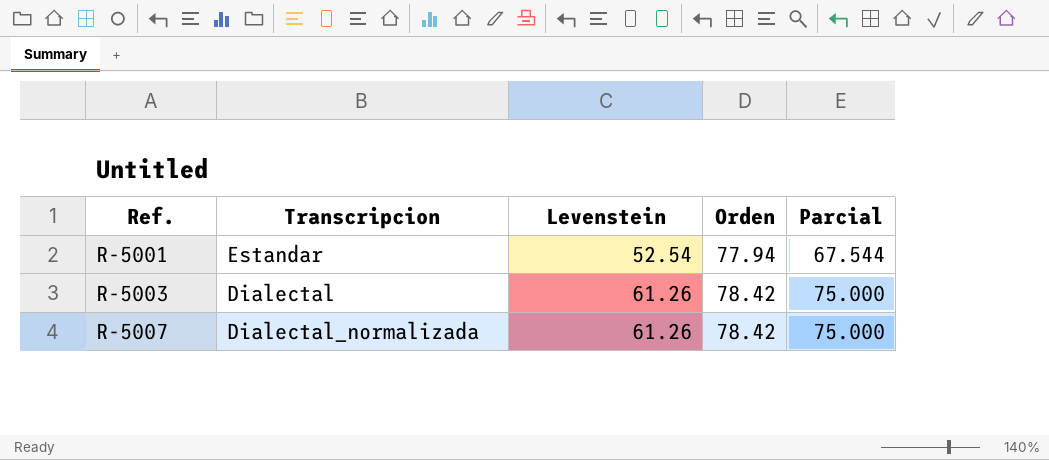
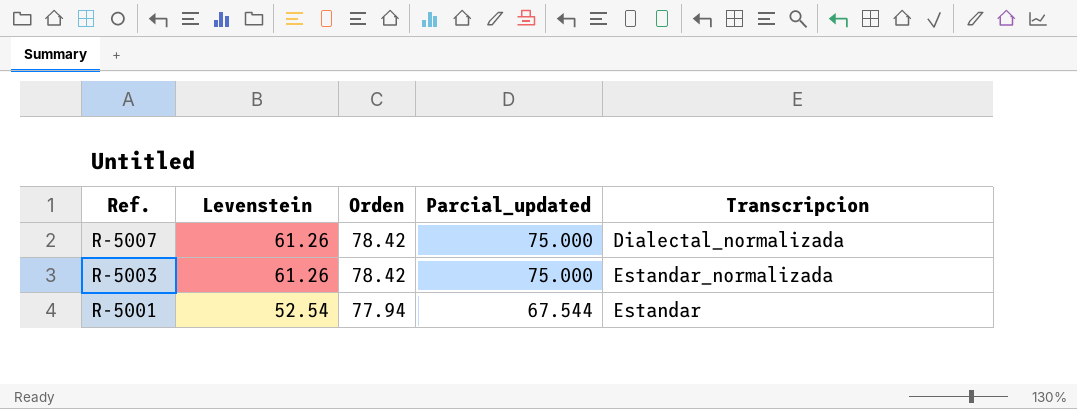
row order: Ref. ascending -> Ref. descending
column name: Parcial -> Parcial_updated
column Transcripcion | position: 2 -> 5
R-5003 | Transcripcion: Dialectal -> Estandar_normalizada

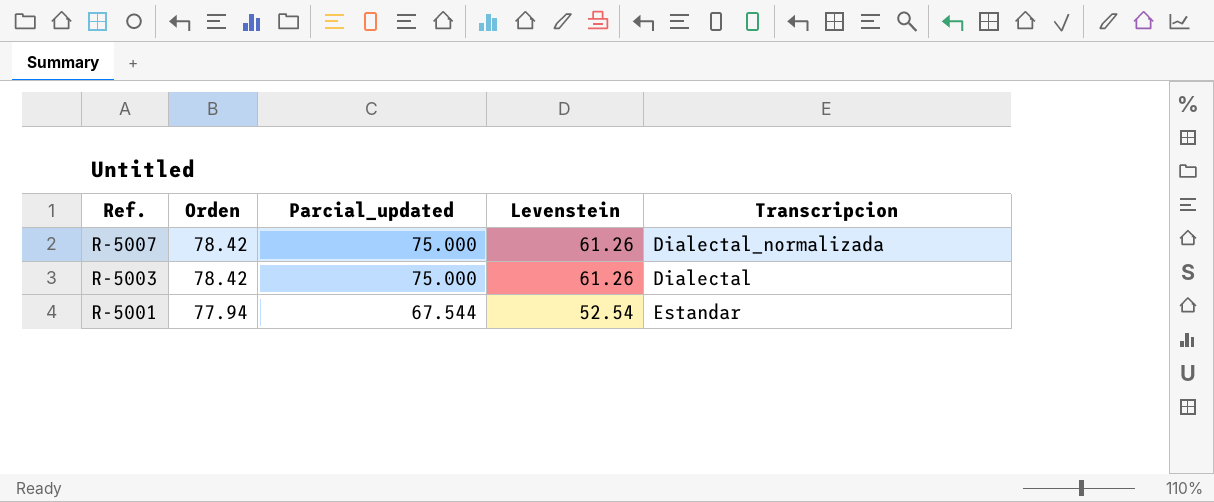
column Levenstein | position: 2 -> 4
R-5003 | Transcripcion: Estandar_normalizada -> Dialectal

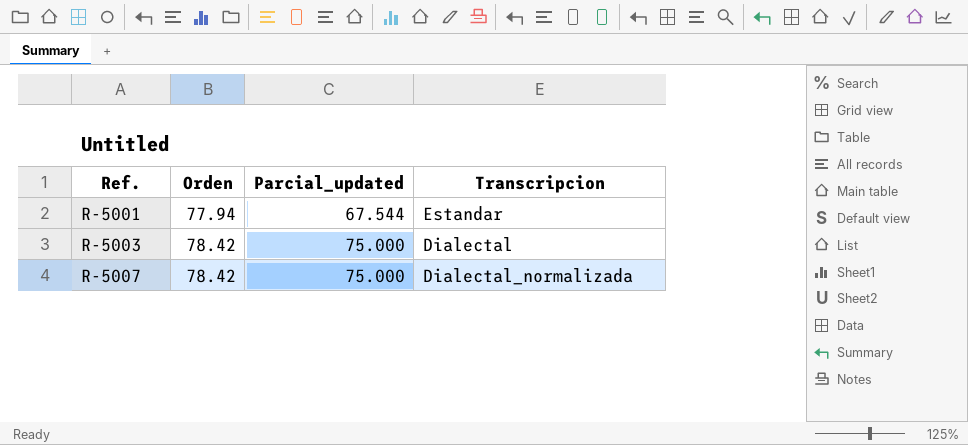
row order: Ref. descending -> Ref. ascending
column Levenstein | position: 4 -> none

